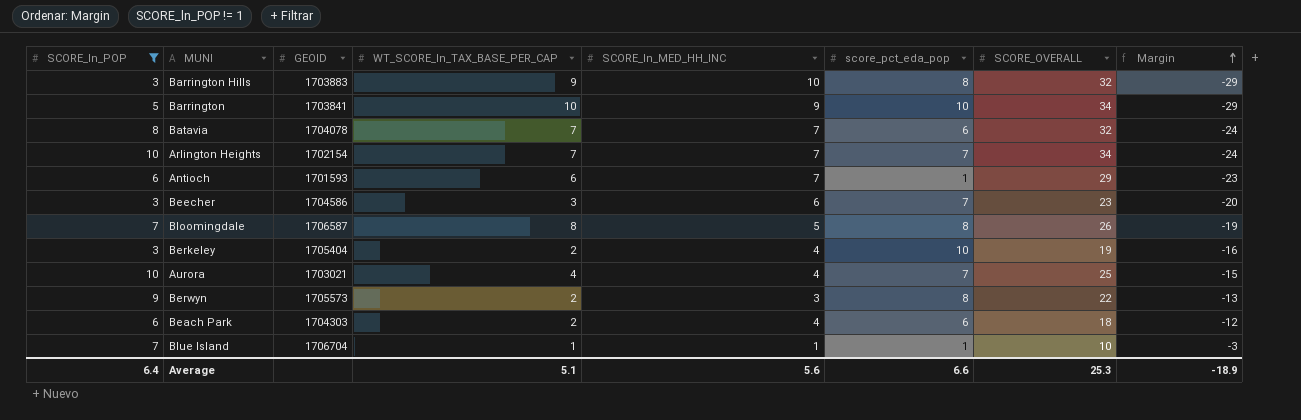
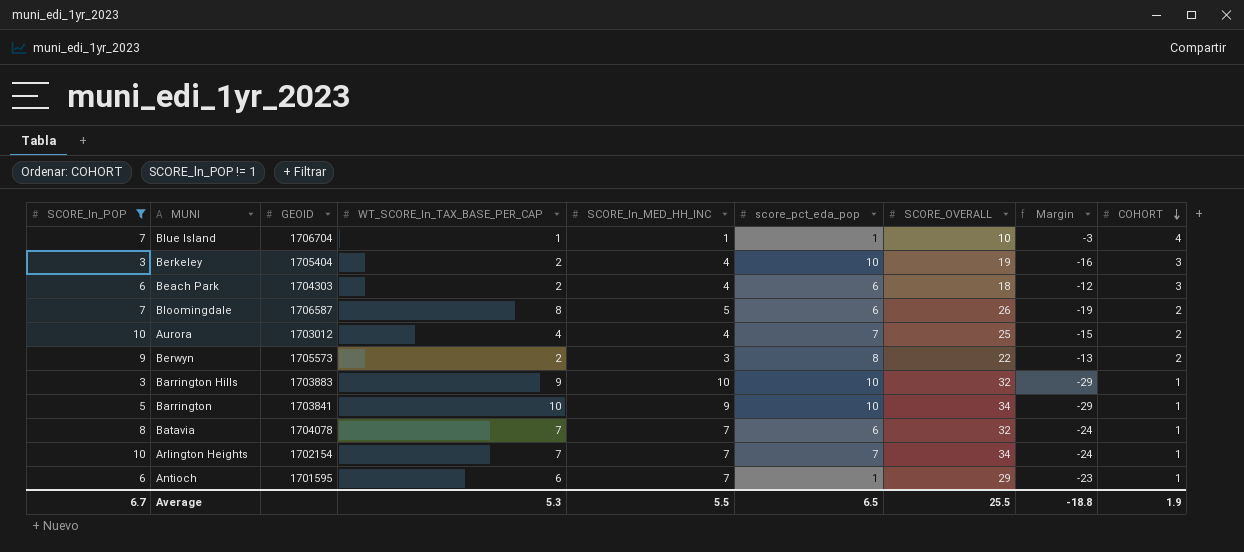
row order: Margin ascending -> COHORT descending
column COHORT | position: none -> 9
row Beecher: 3 | 1704586 | 3 | 6 | 7 | 23 | -20 -> none
Bloomingdale | score_pct_eda_pop: 8 -> 6
Aurora | GEOID: 1703021 -> 1703012
Barrington Hills | score_pct_eda_pop: 8 -> 10
Antioch | GEOID: 1701593 -> 1701595
Average | SCORE_ln_POP: 6.4 -> 6.7
Average | WT_SCORE_ln_TAX_BASE_PER_CAP: 5.1 -> 5.3
Average | SCORE_ln_MED_HH_INC: 5.6 -> 5.5
Average | score_pct_eda_pop: 6.6 -> 6.5
Average | SCORE_OVERALL: 25.3 -> 25.5
Average | Margin: -18.9 -> -18.8

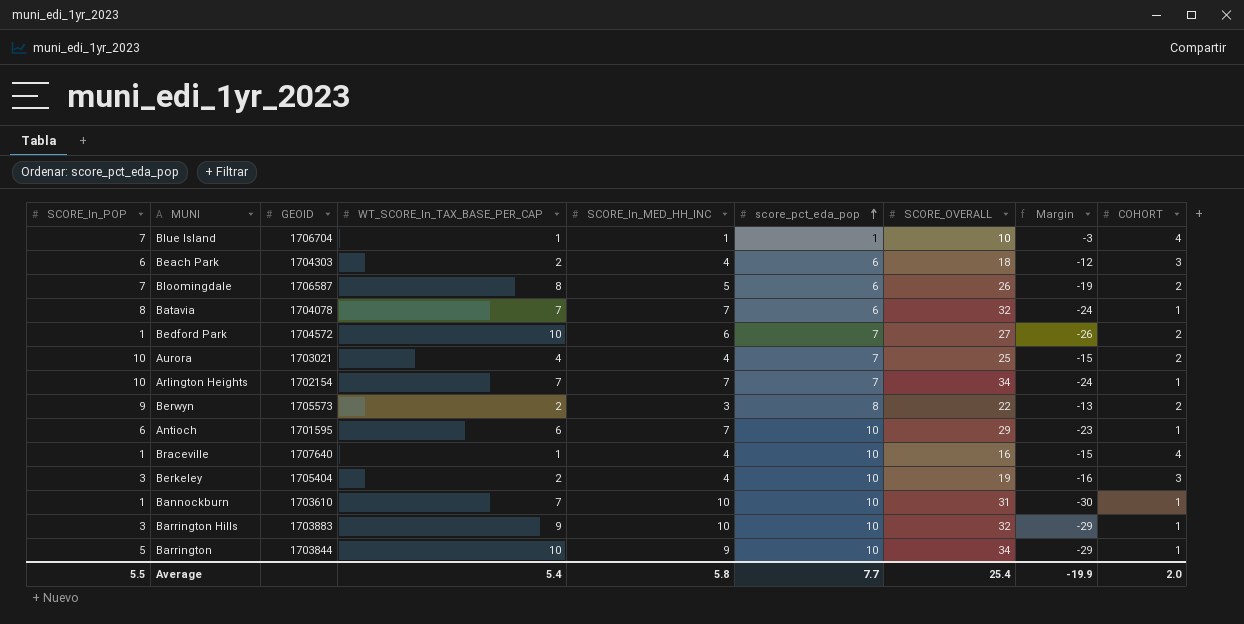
filter: SCORE_ln_POP != 1 -> none
row order: COHORT descending -> score_pct_eda_pop ascending
Aurora | GEOID: 1703012 -> 1703021
Antioch | score_pct_eda_pop: 1 -> 10
Barrington | GEOID: 1703841 -> 1703844
Average | SCORE_ln_POP: 6.7 -> 5.5
Average | WT_SCORE_ln_TAX_BASE_PER_CAP: 5.3 -> 5.4
Average | SCORE_ln_MED_HH_INC: 5.5 -> 5.8
Average | score_pct_eda_pop: 6.5 -> 7.7
Average | SCORE_OVERALL: 25.5 -> 25.4
Average | Margin: -18.8 -> -19.9
Average | COHORT: 1.9 -> 2.0

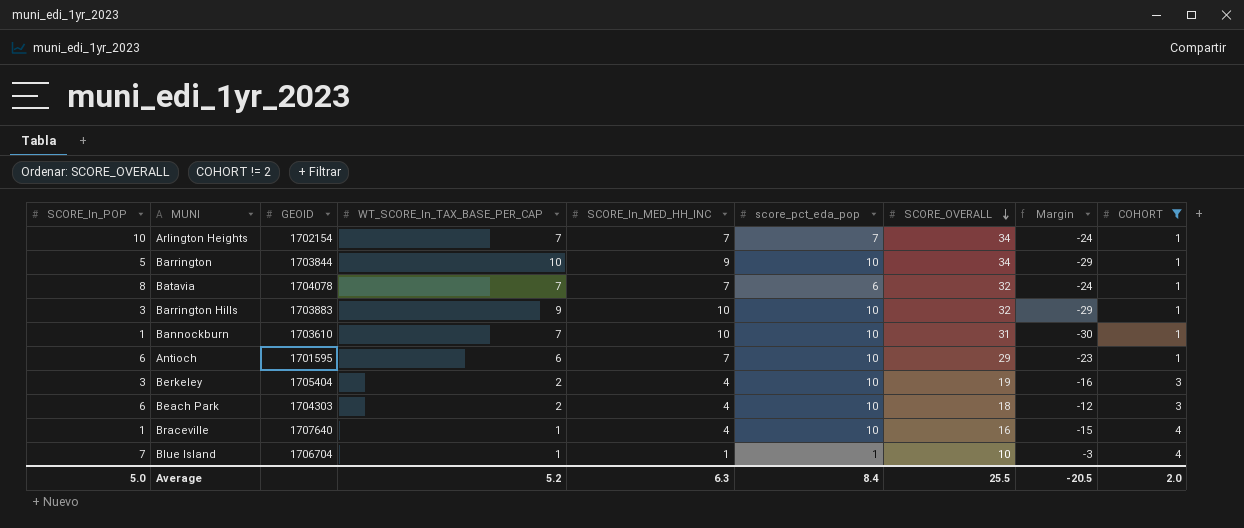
filter: none -> COHORT != 2
row order: score_pct_eda_pop ascending -> SCORE_OVERALL descending
Beach Park | score_pct_eda_pop: 6 -> 10
Average | SCORE_ln_POP: 5.5 -> 5.0
Average | WT_SCORE_ln_TAX_BASE_PER_CAP: 5.4 -> 5.2
Average | SCORE_ln_MED_HH_INC: 5.8 -> 6.3
Average | score_pct_eda_pop: 7.7 -> 8.4
Average | SCORE_OVERALL: 25.4 -> 25.5
Average | Margin: -19.9 -> -20.5

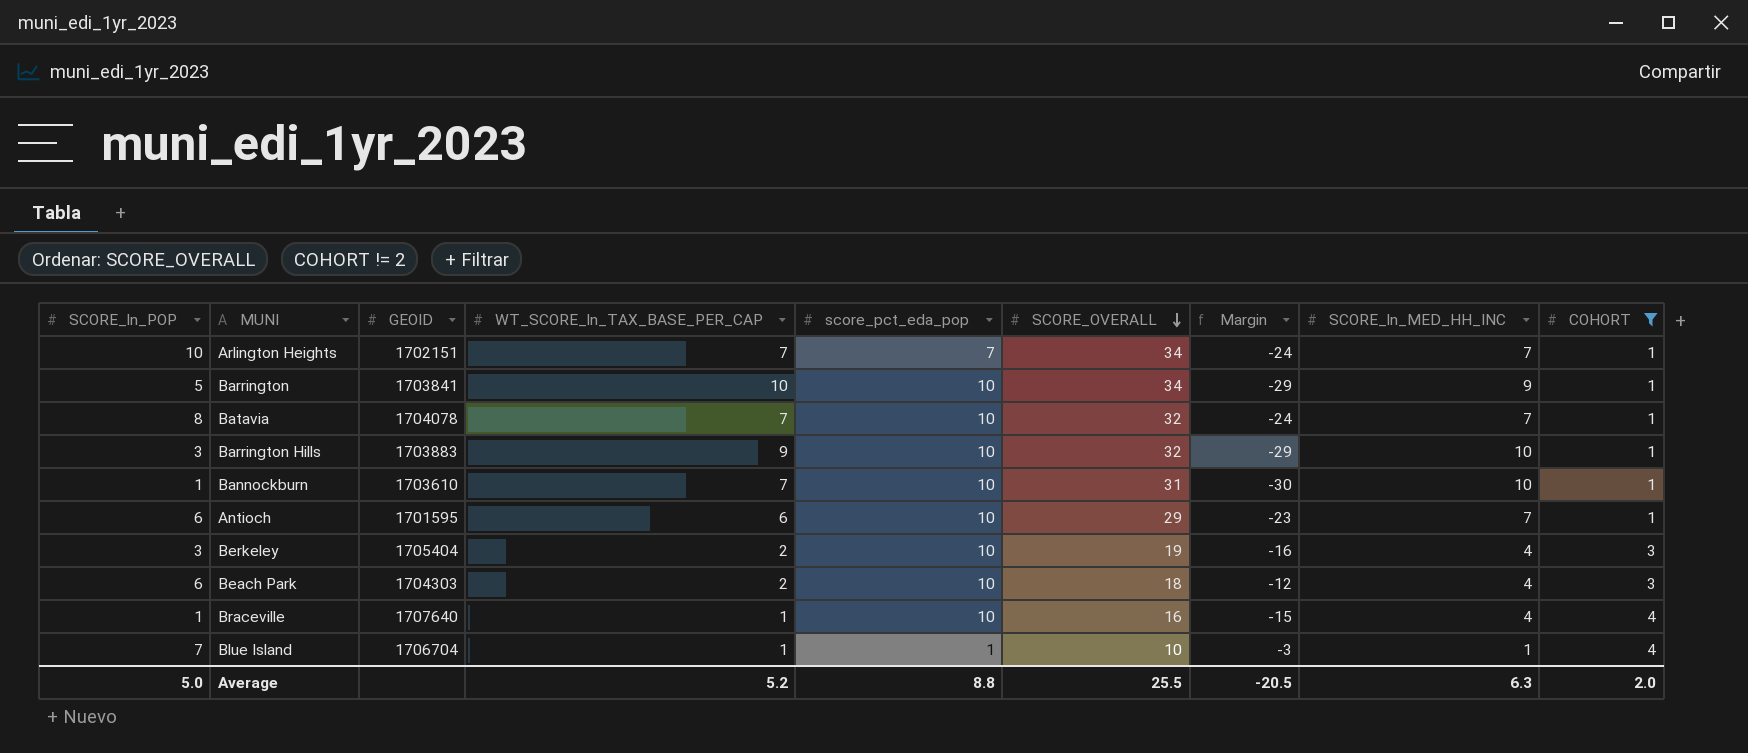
column SCORE_ln_MED_HH_INC | position: 5 -> 8
Arlington Heights | GEOID: 1702154 -> 1702151
Barrington | GEOID: 1703844 -> 1703841
Batavia | score_pct_eda_pop: 6 -> 10
Average | score_pct_eda_pop: 8.4 -> 8.8

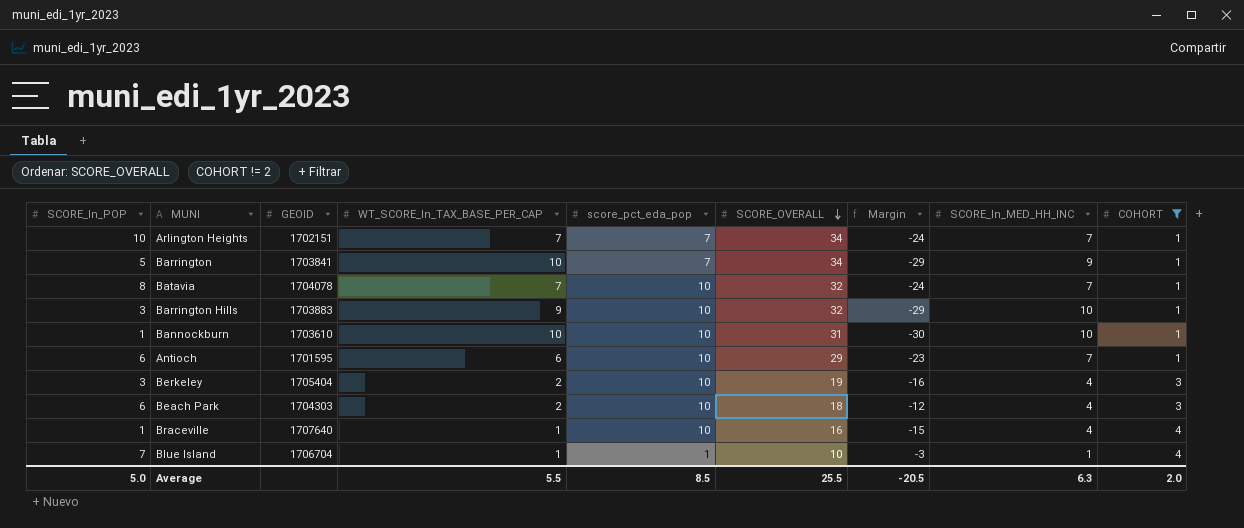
Barrington | score_pct_eda_pop: 10 -> 7
Bannockburn | WT_SCORE_ln_TAX_BASE_PER_CAP: 7 -> 10
Average | WT_SCORE_ln_TAX_BASE_PER_CAP: 5.2 -> 5.5
Average | score_pct_eda_pop: 8.8 -> 8.5

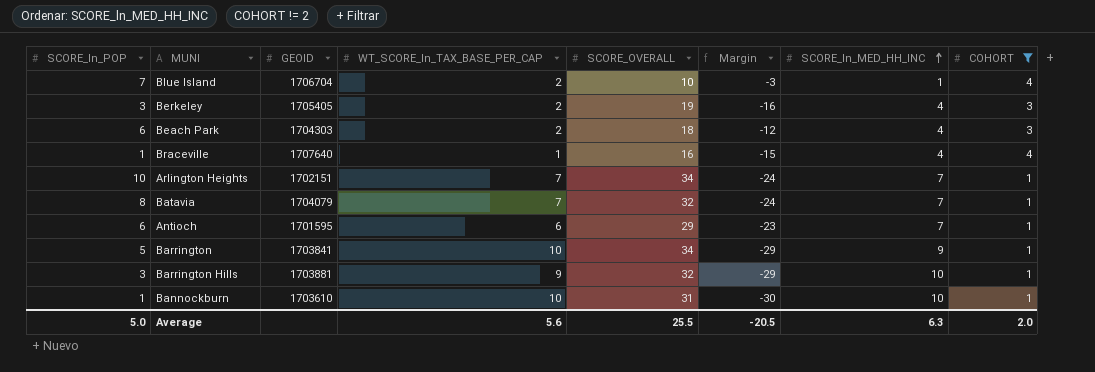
row order: SCORE_OVERALL descending -> SCORE_ln_MED_HH_INC ascending
column score_pct_eda_pop | position: 5 -> none
Blue Island | WT_SCORE_ln_TAX_BASE_PER_CAP: 1 -> 2
Berkeley | GEOID: 1705404 -> 1705405
Batavia | GEOID: 1704078 -> 1704079
Barrington Hills | GEOID: 1703883 -> 1703881
Average | WT_SCORE_ln_TAX_BASE_PER_CAP: 5.5 -> 5.6

